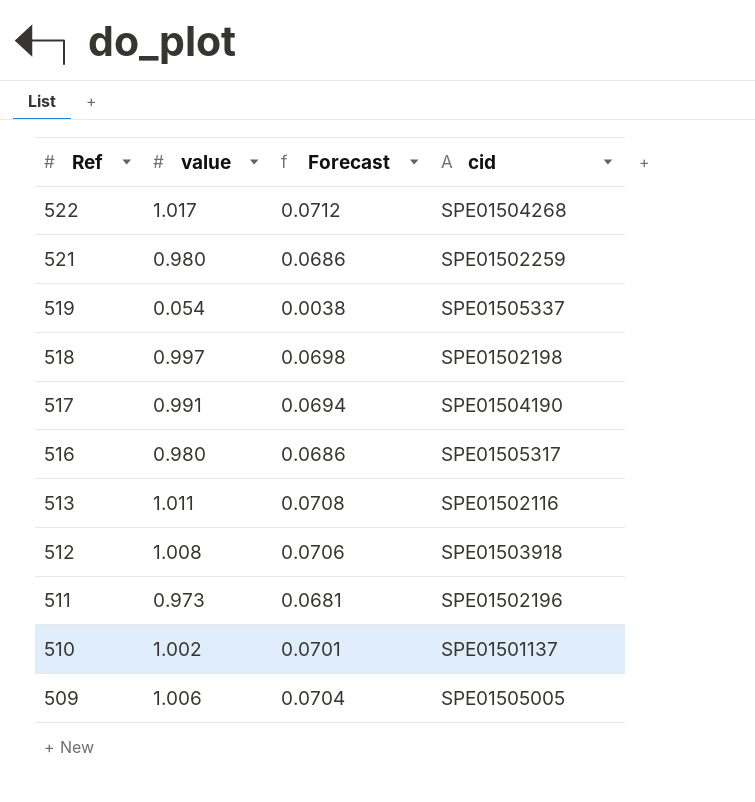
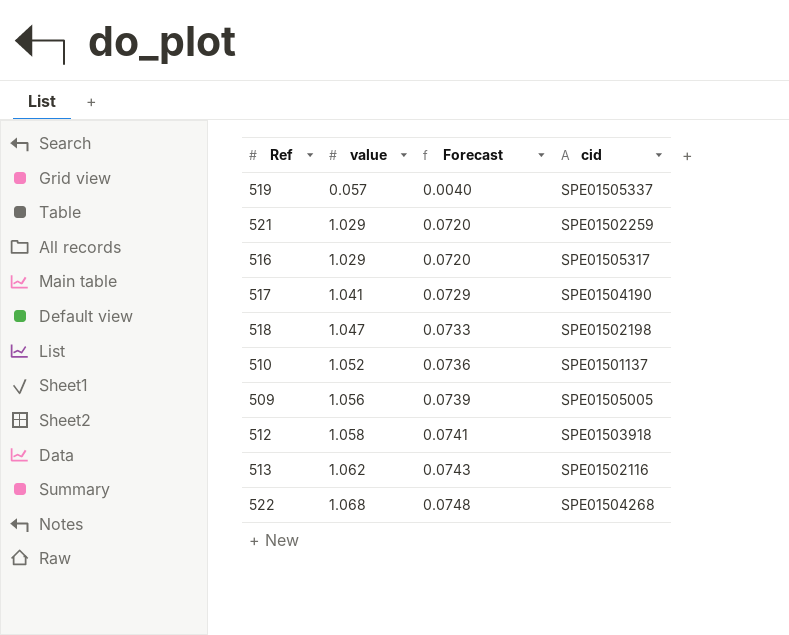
row order: Ref descending -> value ascending
row 511: 0.973 | 0.0681 | SPE01502196 -> none
519 | value: 0.054 -> 0.057
519 | Forecast: 0.0038 -> 0.0040
521 | value: 0.980 -> 1.029
521 | Forecast: 0.0686 -> 0.0720
516 | value: 0.980 -> 1.029
516 | Forecast: 0.0686 -> 0.0720
517 | value: 0.991 -> 1.041
517 | Forecast: 0.0694 -> 0.0729
518 | value: 0.997 -> 1.047
518 | Forecast: 0.0698 -> 0.0733
510 | value: 1.002 -> 1.052
510 | Forecast: 0.0701 -> 0.0736
509 | value: 1.006 -> 1.056
509 | Forecast: 0.0704 -> 0.0739
512 | value: 1.008 -> 1.058
512 | Forecast: 0.0706 -> 0.0741
513 | value: 1.011 -> 1.062
513 | Forecast: 0.0708 -> 0.0743
522 | value: 1.017 -> 1.068
522 | Forecast: 0.0712 -> 0.0748

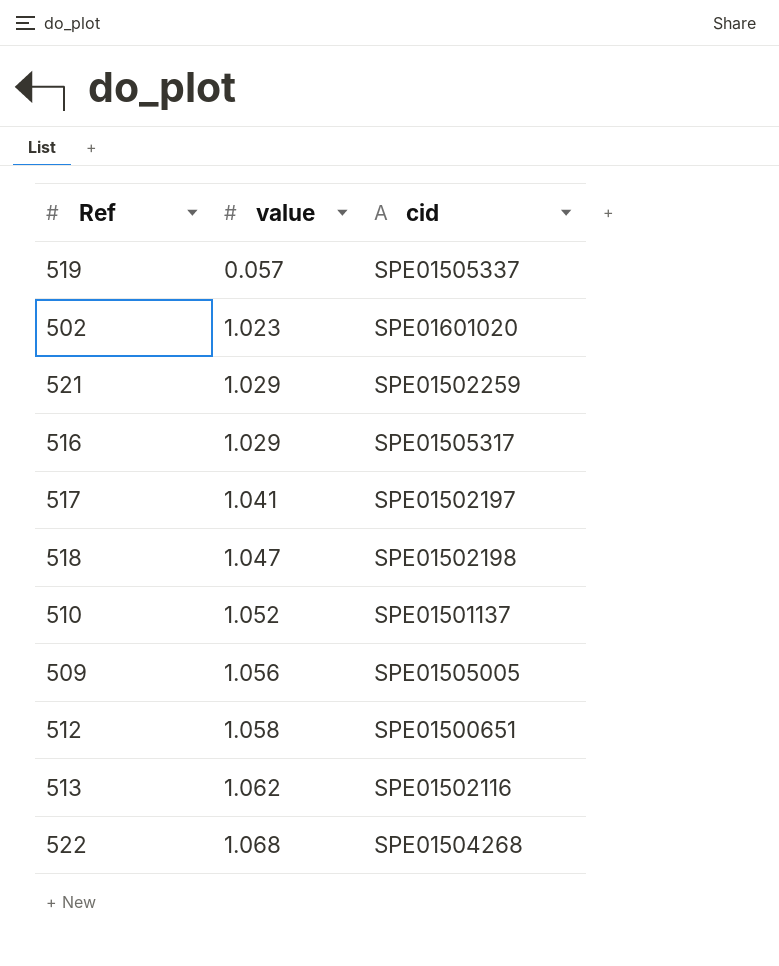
column Forecast | formula: [value] * 0.07 -> none
row 502: none -> 1.023 | SPE01601020
517 | cid: SPE01504190 -> SPE01502197
512 | cid: SPE01503918 -> SPE01500651

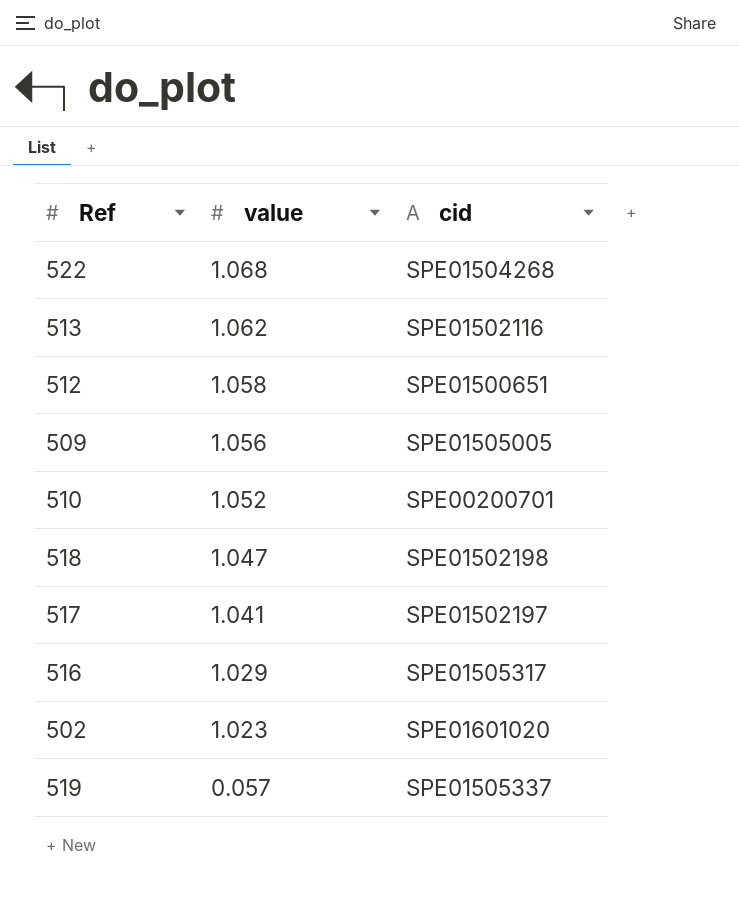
row order: value ascending -> value descending
row 521: 1.029 | SPE01502259 -> none
510 | cid: SPE01501137 -> SPE00200701

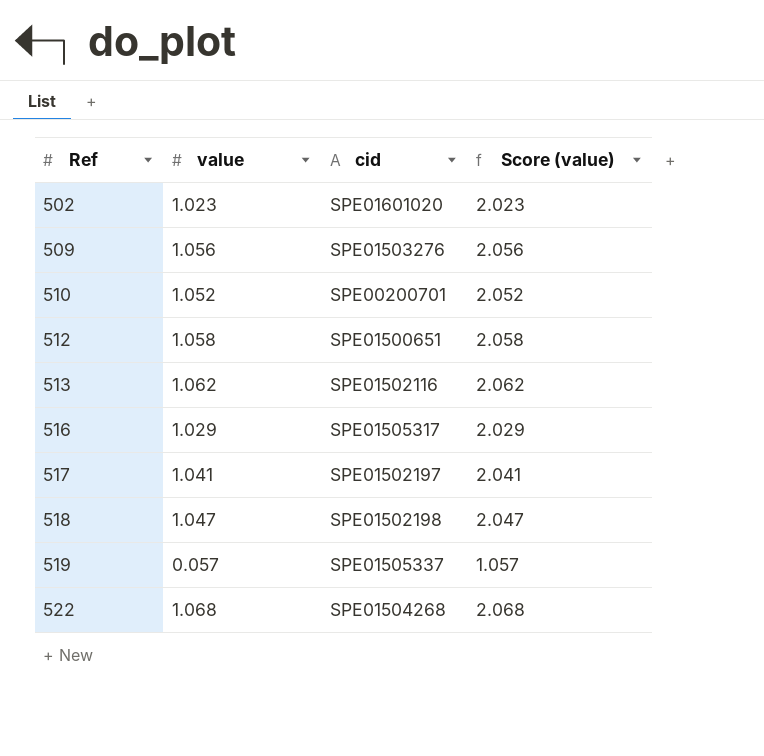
row order: value descending -> Ref ascending
column Score (value) | formula: none -> [value] + 1
509 | cid: SPE01505005 -> SPE01503276

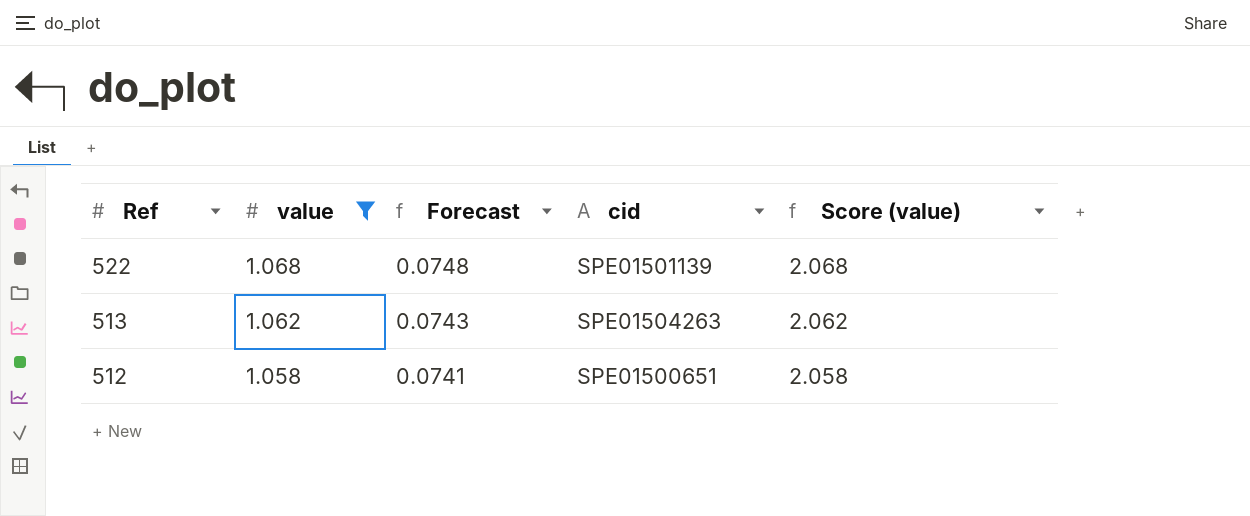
filter: none -> value >= 1.058
row order: Ref ascending -> Ref descending
column Forecast | formula: none -> [value] * 0.07
522 | cid: SPE01504268 -> SPE01501139
513 | cid: SPE01502116 -> SPE01504263

